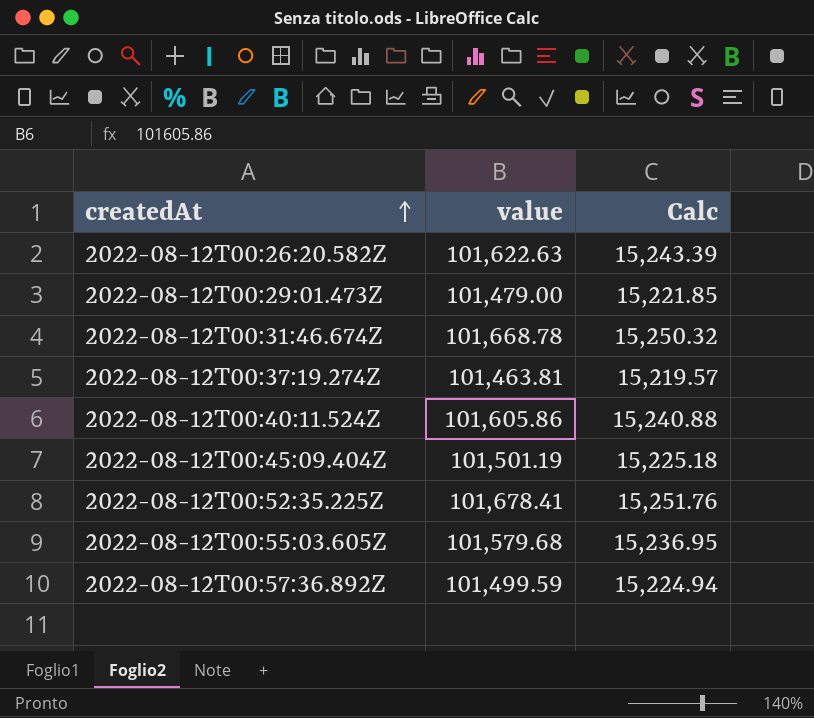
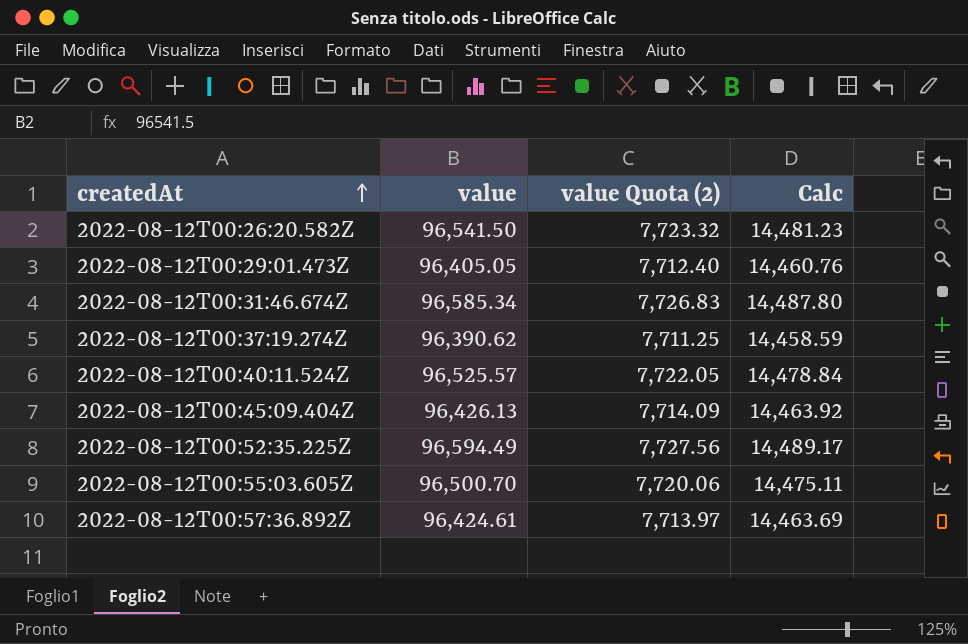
column value Quota (2) | formula: none -> [value] * 0.08
2022-08-12T00:26:20.582Z | value: 101,622.63 -> 96,541.50
2022-08-12T00:26:20.582Z | Calc: 15,243.39 -> 14,481.23
2022-08-12T00:29:01.473Z | value: 101,479.00 -> 96,405.05
2022-08-12T00:29:01.473Z | Calc: 15,221.85 -> 14,460.76
2022-08-12T00:31:46.674Z | value: 101,668.78 -> 96,585.34
2022-08-12T00:31:46.674Z | Calc: 15,250.32 -> 14,487.80
2022-08-12T00:37:19.274Z | value: 101,463.81 -> 96,390.62
2022-08-12T00:37:19.274Z | Calc: 15,219.57 -> 14,458.59
2022-08-12T00:40:11.524Z | value: 101,605.86 -> 96,525.57
2022-08-12T00:40:11.524Z | Calc: 15,240.88 -> 14,478.84
2022-08-12T00:45:09.404Z | value: 101,501.19 -> 96,426.13
2022-08-12T00:45:09.404Z | Calc: 15,225.18 -> 14,463.92
2022-08-12T00:52:35.225Z | value: 101,678.41 -> 96,594.49
2022-08-12T00:52:35.225Z | Calc: 15,251.76 -> 14,489.17
2022-08-12T00:55:03.605Z | value: 101,579.68 -> 96,500.70
2022-08-12T00:55:03.605Z | Calc: 15,236.95 -> 14,475.11
2022-08-12T00:57:36.892Z | value: 101,499.59 -> 96,424.61
2022-08-12T00:57:36.892Z | Calc: 15,224.94 -> 14,463.69

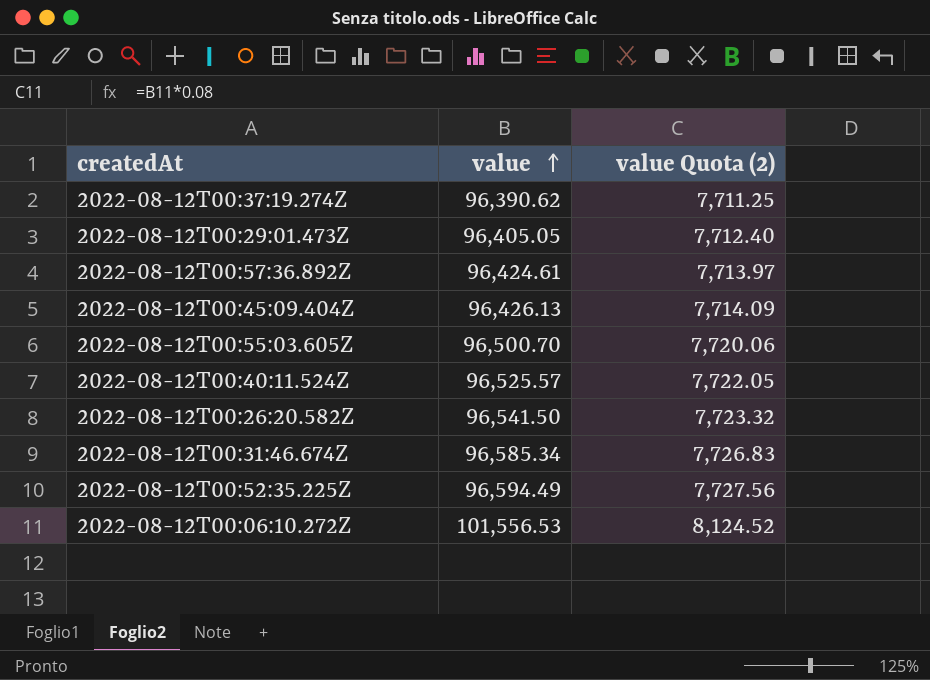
row order: createdAt ascending -> value ascending
column Calc | formula: [value] * 0.15 -> none
row 2022-08-12T00:06:10.272Z: none -> 101,556.53 | 8,124.52

